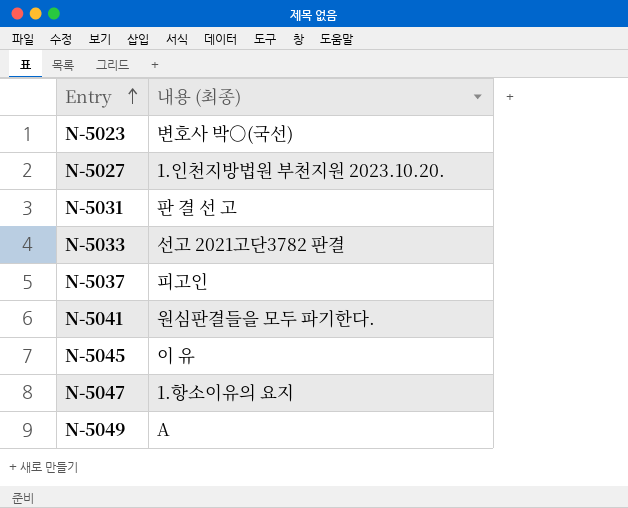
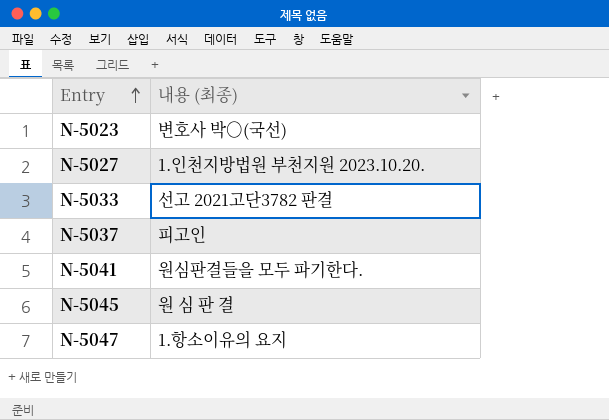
row N-5031: 판 결 선 고 -> none
row N-5049: A -> none
N-5045 | 내용 (최종): 이 유 -> 원 심 판 결

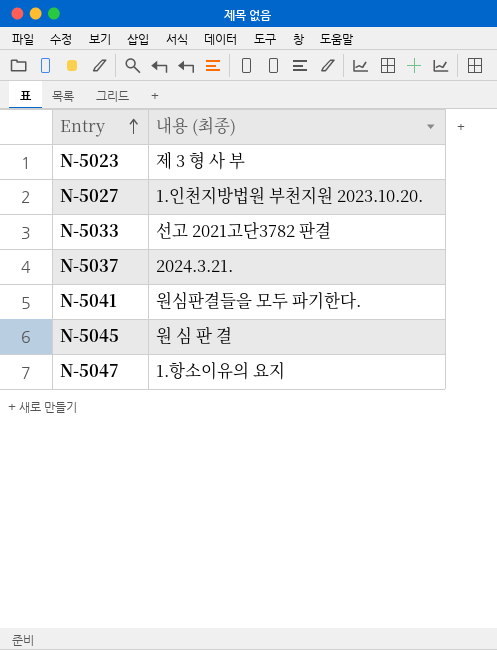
N-5023 | 내용 (최종): 변호사 박○(국선) -> 제 3 형 사 부
N-5037 | 내용 (최종): 피고인 -> 2024.3.21.

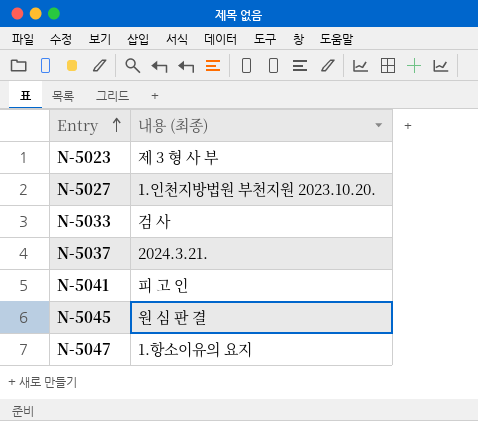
N-5033 | 내용 (최종): 선고 2021고단3782 판결 -> 검 사
N-5041 | 내용 (최종): 원심판결들을 모두 파기한다. -> 피 고 인

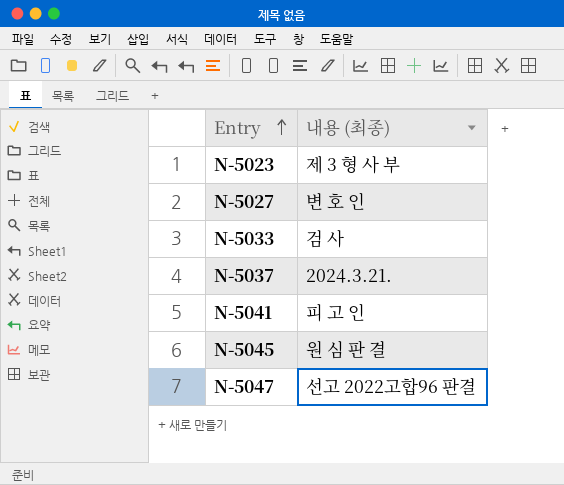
N-5027 | 내용 (최종): 1.인천지방법원 부천지원 2023.10.20. -> 변 호 인
N-5047 | 내용 (최종): 1.항소이유의 요지 -> 선고 2022고합96 판결

